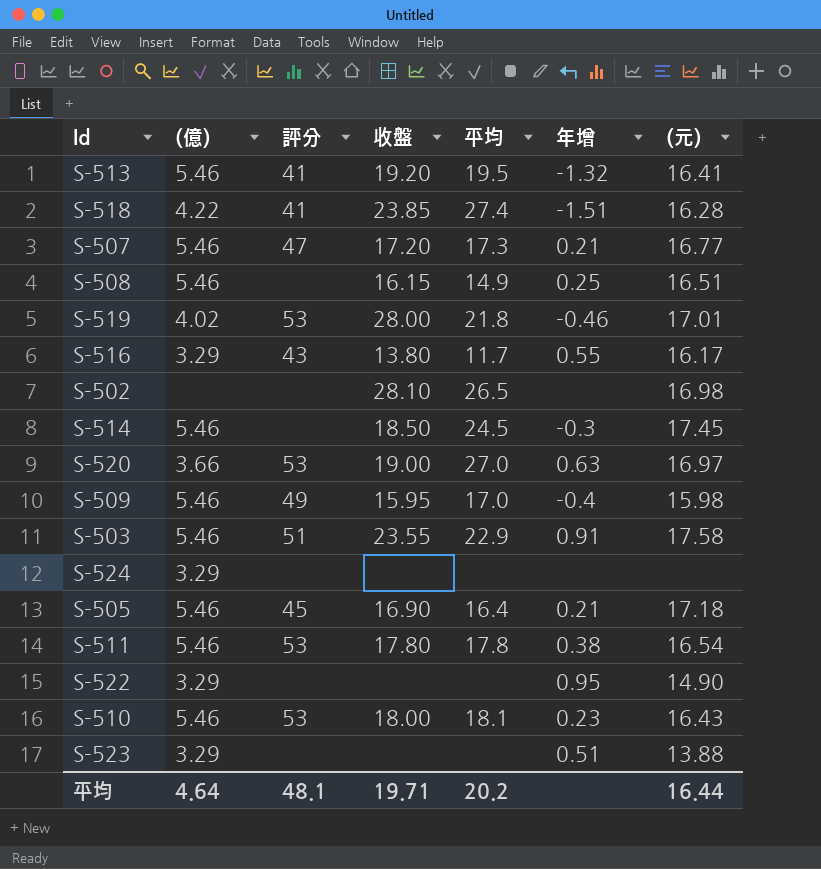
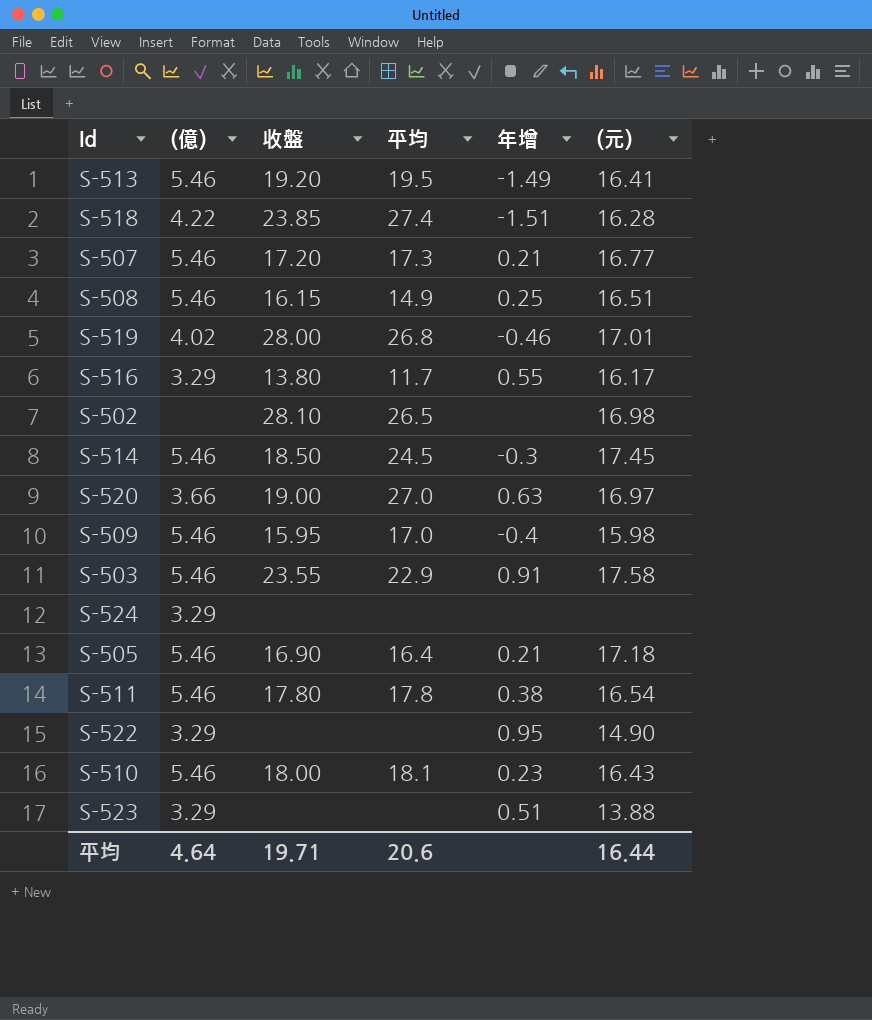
column 評分 | position: 3 -> none
S-513 | 年增: -1.32 -> -1.49
S-519 | 平均: 21.8 -> 26.8
平均 | 平均: 20.2 -> 20.6

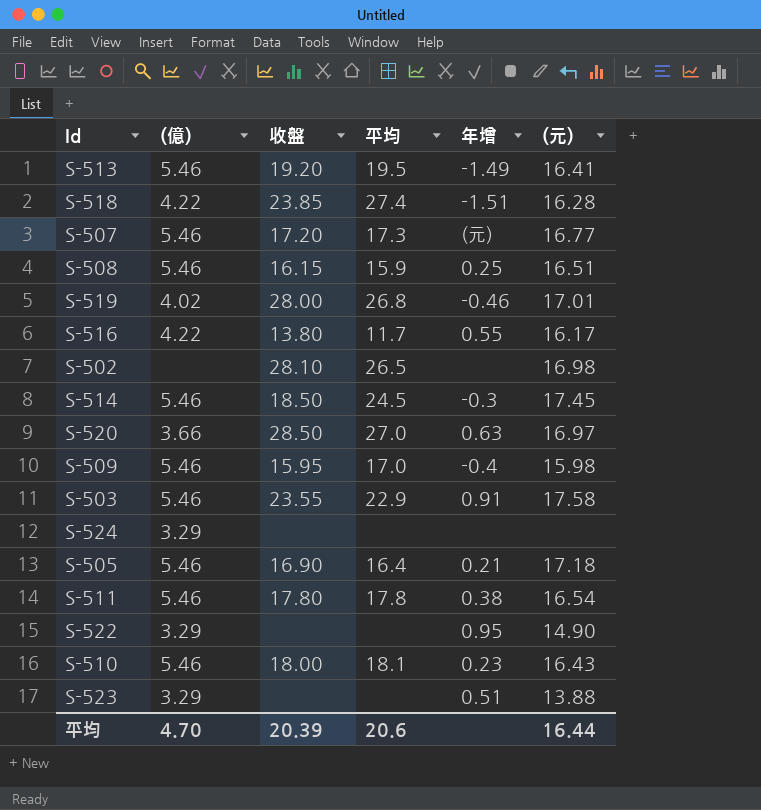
S-507 | 年增: 0.21 -> (元)
S-508 | 平均: 14.9 -> 15.9
S-516 | (億): 3.29 -> 4.22
S-520 | 收盤: 19.00 -> 28.50
平均 | (億): 4.64 -> 4.70
平均 | 收盤: 19.71 -> 20.39

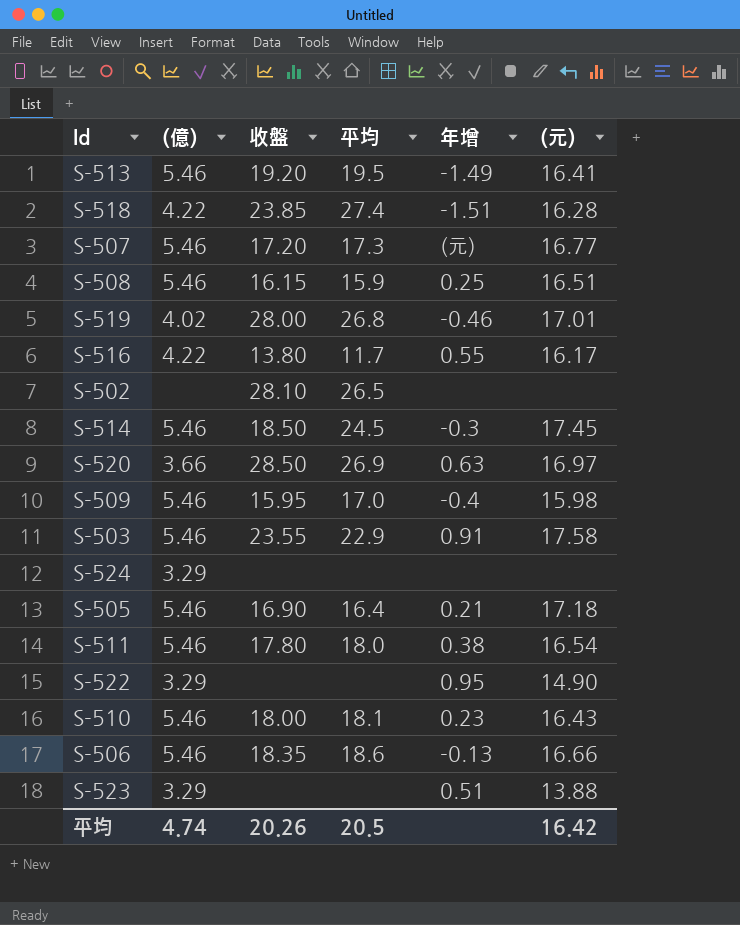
S-502 | (元): 16.98 -> none
S-520 | 平均: 27.0 -> 26.9
S-511 | 平均: 17.8 -> 18.0
row S-506: none -> 5.46 | 18.35 | 18.6 | -0.13 | 16.66
平均 | (億): 4.70 -> 4.74
平均 | 收盤: 20.39 -> 20.26
平均 | 平均: 20.6 -> 20.5
平均 | (元): 16.44 -> 16.42

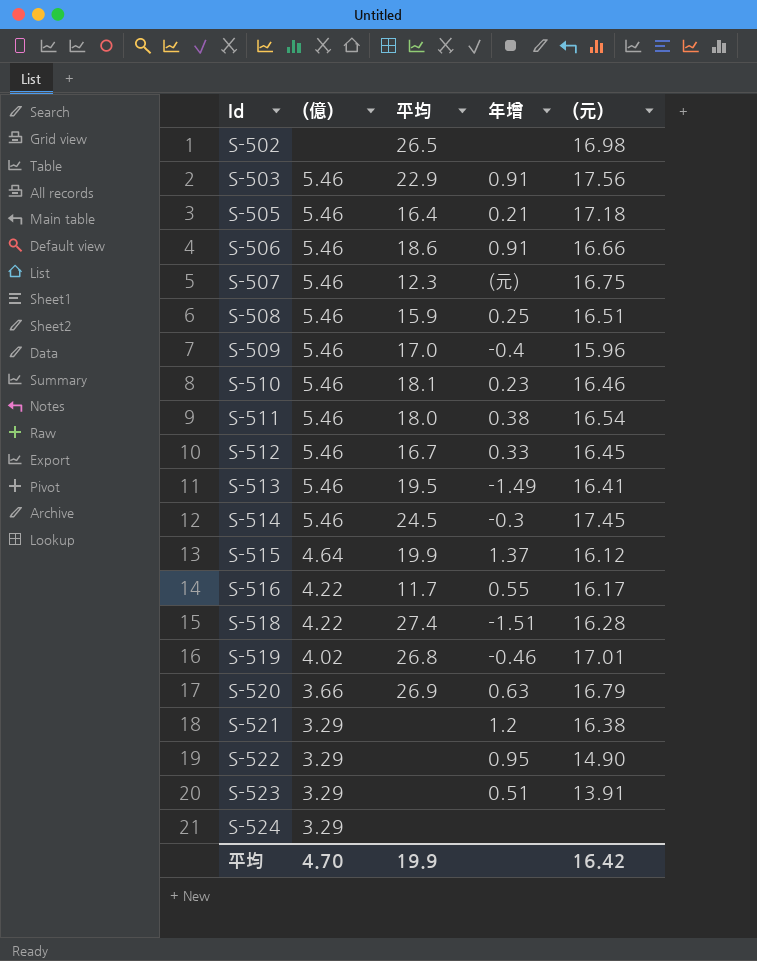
row order: none -> Id ascending
column 收盤 | position: 3 -> none
S-502 | (元): none -> 16.98
S-503 | (元): 17.58 -> 17.56
S-506 | 年增: -0.13 -> 0.91
S-507 | 平均: 17.3 -> 12.3
S-507 | (元): 16.77 -> 16.75
S-509 | (元): 15.98 -> 15.96
S-510 | (元): 16.43 -> 16.46
row S-512: none -> 5.46 | 16.7 | 0.33 | 16.45
row S-515: none -> 4.64 | 19.9 | 1.37 | 16.12
S-520 | (元): 16.97 -> 16.79
row S-521: none -> 3.29 | none | 1.2 | 16.38
S-523 | (元): 13.88 -> 13.91
平均 | (億): 4.74 -> 4.70
平均 | 平均: 20.5 -> 19.9

